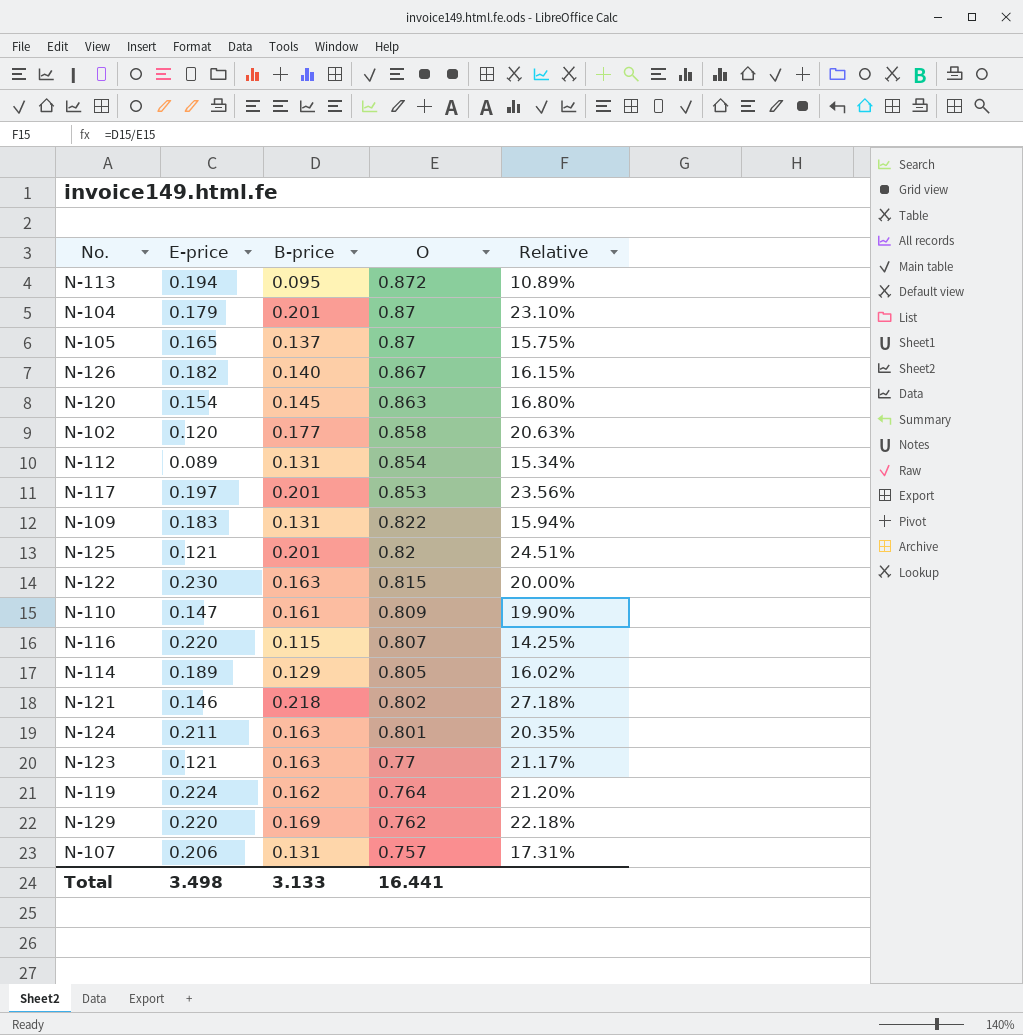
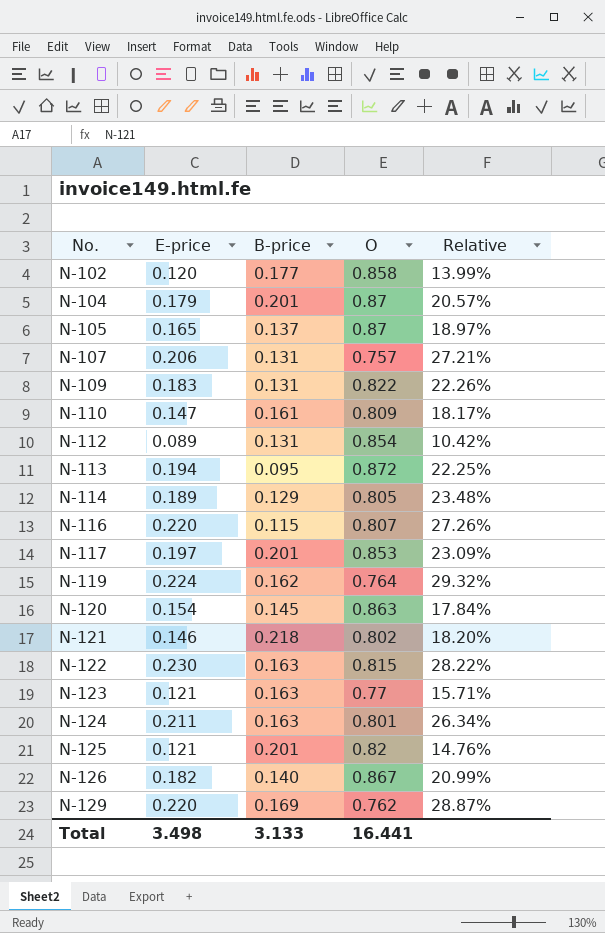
row order: O descending -> No. ascending
column Relative | formula: [B-price] / [O] -> [E-price] / [O]

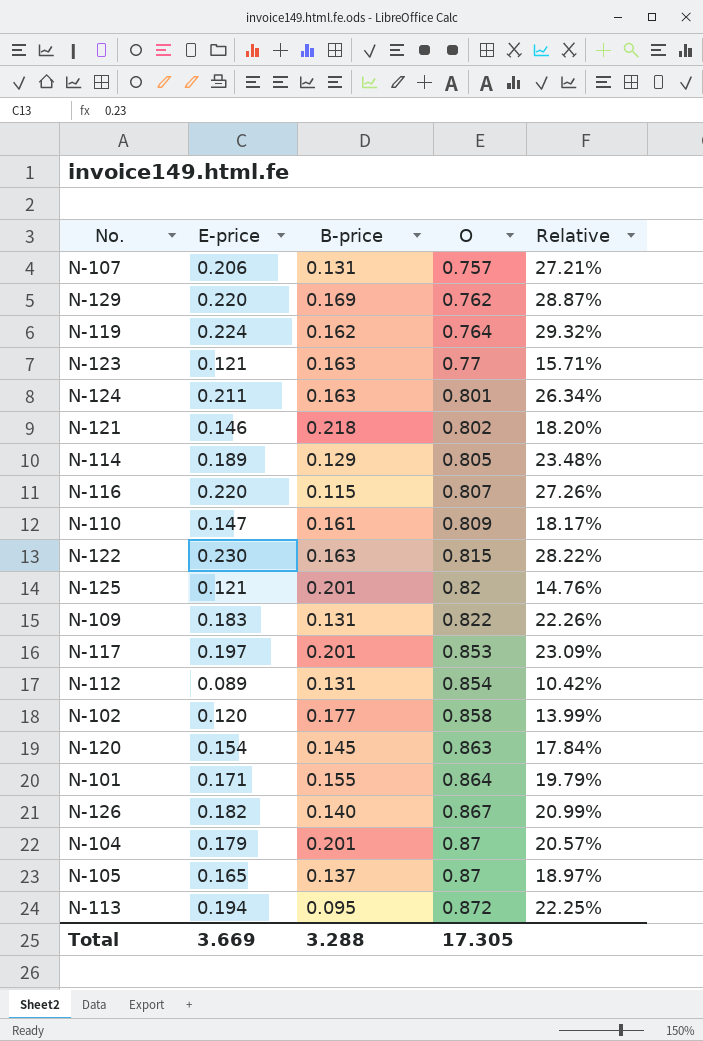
row order: No. ascending -> O ascending
row N-101: none -> 0.171 | 0.155 | 0.864 | 19.79%
Total | E-price: 3.498 -> 3.669
Total | B-price: 3.133 -> 3.288
Total | O: 16.441 -> 17.305

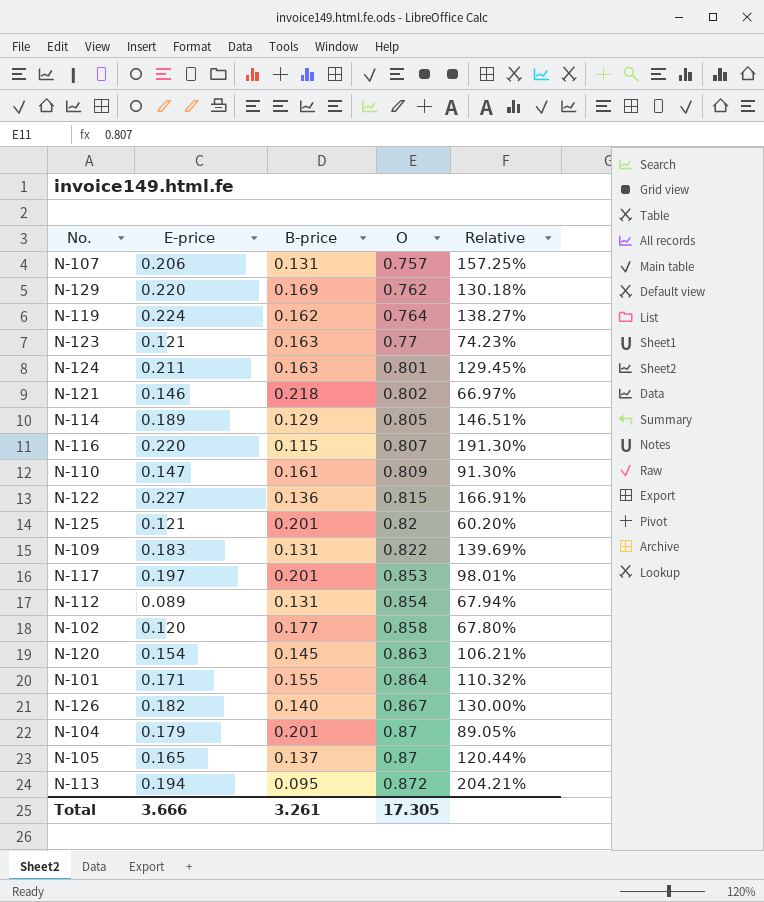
column Relative | formula: [E-price] / [O] -> [E-price] / [B-price]
N-122 | E-price: 0.230 -> 0.227
N-122 | B-price: 0.163 -> 0.136
Total | E-price: 3.669 -> 3.666
Total | B-price: 3.288 -> 3.261

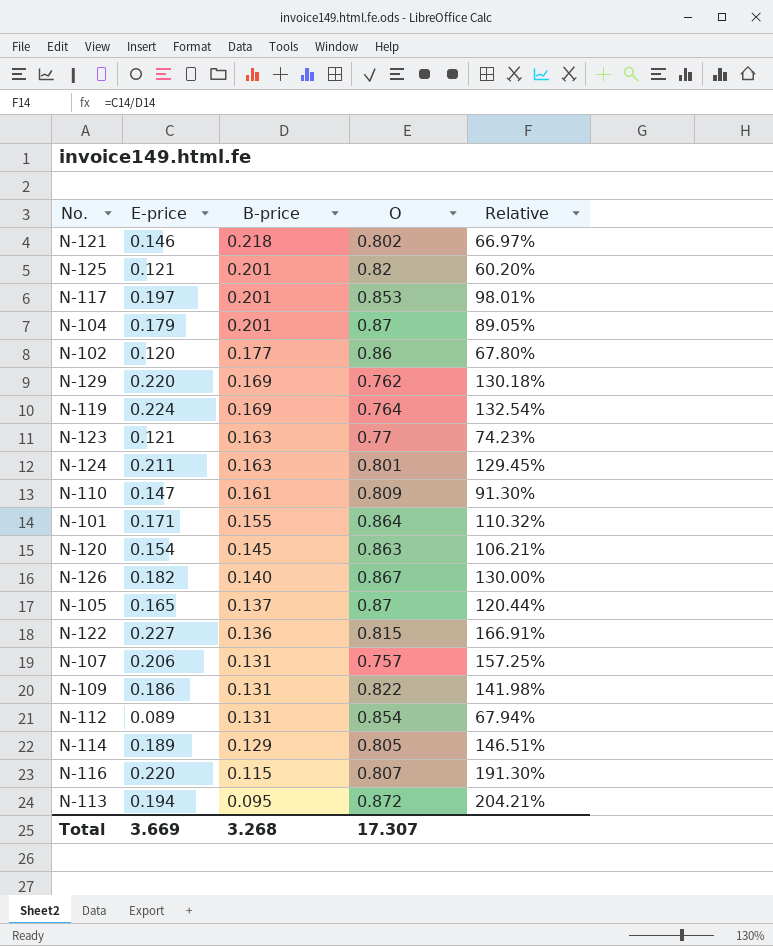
row order: O ascending -> B-price descending
N-102 | O: 0.858 -> 0.86
N-119 | B-price: 0.162 -> 0.169
N-119 | Relative: 138.27% -> 132.54%
N-109 | E-price: 0.183 -> 0.186
N-109 | Relative: 139.69% -> 141.98%
Total | E-price: 3.666 -> 3.669
Total | B-price: 3.261 -> 3.268
Total | O: 17.305 -> 17.307

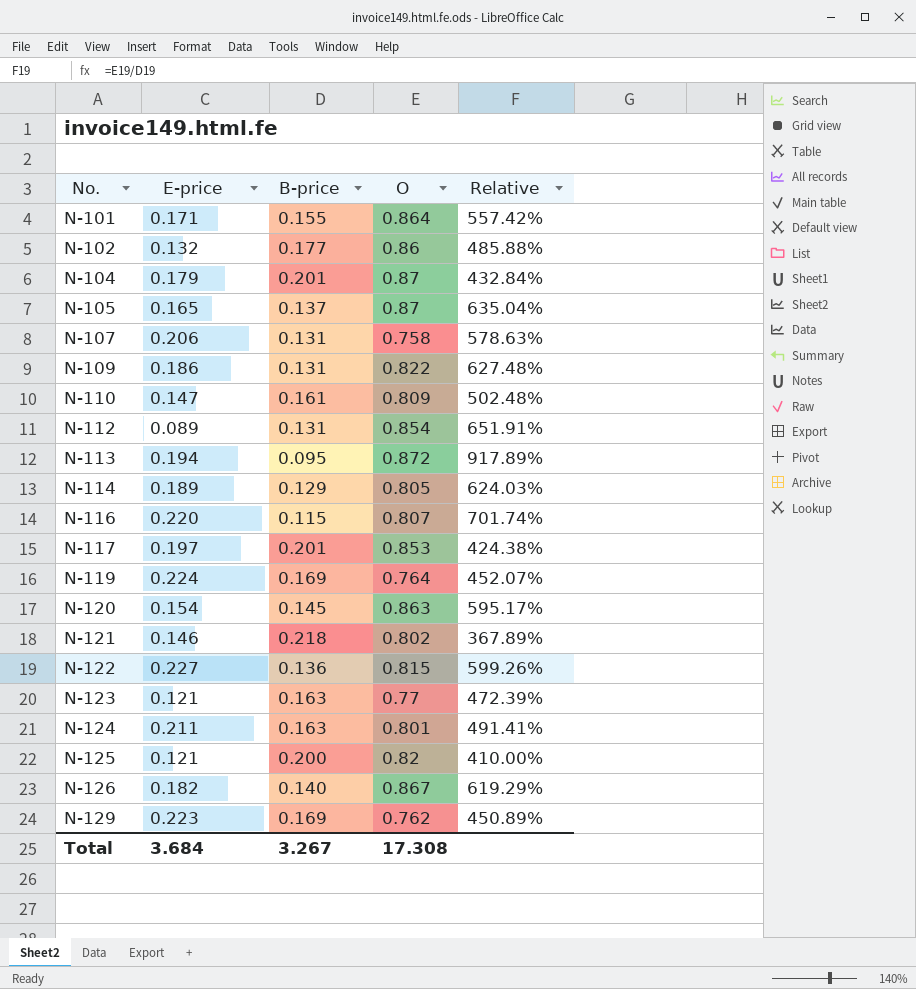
row order: B-price descending -> No. ascending
column Relative | formula: [E-price] / [B-price] -> [O] / [B-price]
N-102 | E-price: 0.120 -> 0.132
N-107 | O: 0.757 -> 0.758
N-125 | B-price: 0.201 -> 0.200
N-129 | E-price: 0.220 -> 0.223
Total | E-price: 3.669 -> 3.684
Total | B-price: 3.268 -> 3.267
Total | O: 17.307 -> 17.308

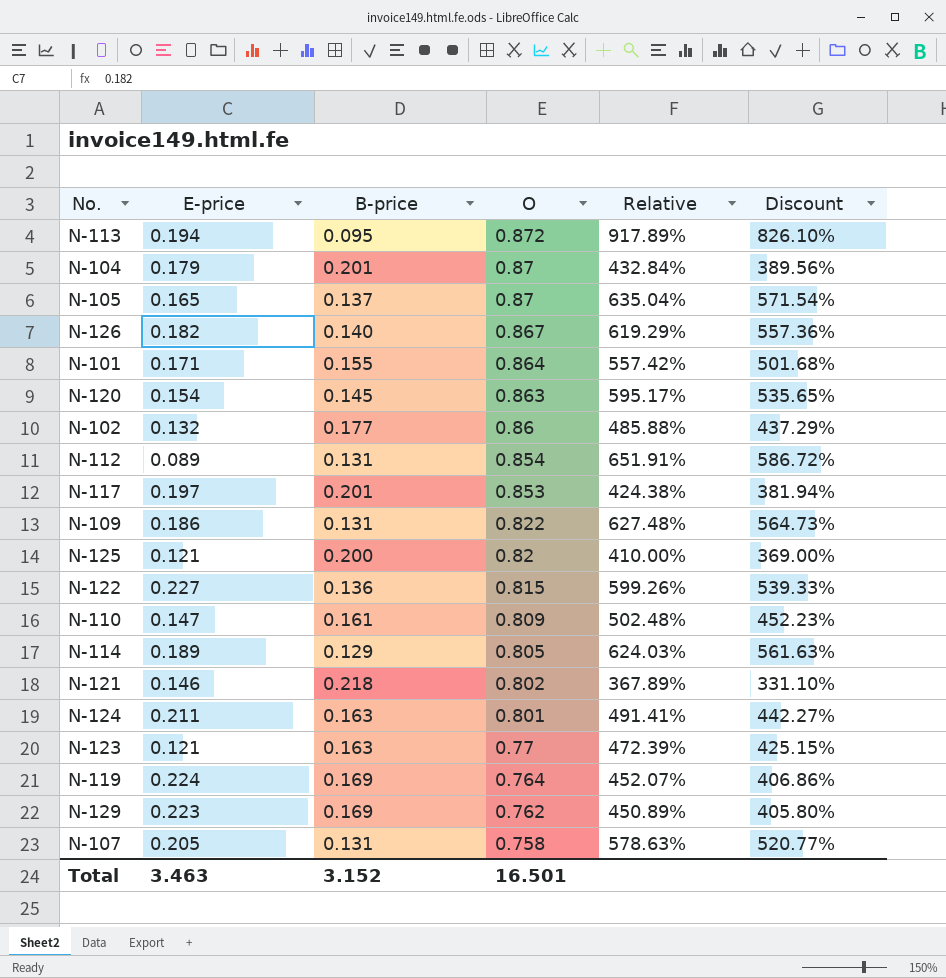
row order: No. ascending -> O descending
column Discount | formula: none -> [Relative] * 0.9
row N-116: 0.220 | 0.115 | 0.807 | 701.74% -> none
N-107 | E-price: 0.206 -> 0.205
Total | E-price: 3.684 -> 3.463
Total | B-price: 3.267 -> 3.152
Total | O: 17.308 -> 16.501

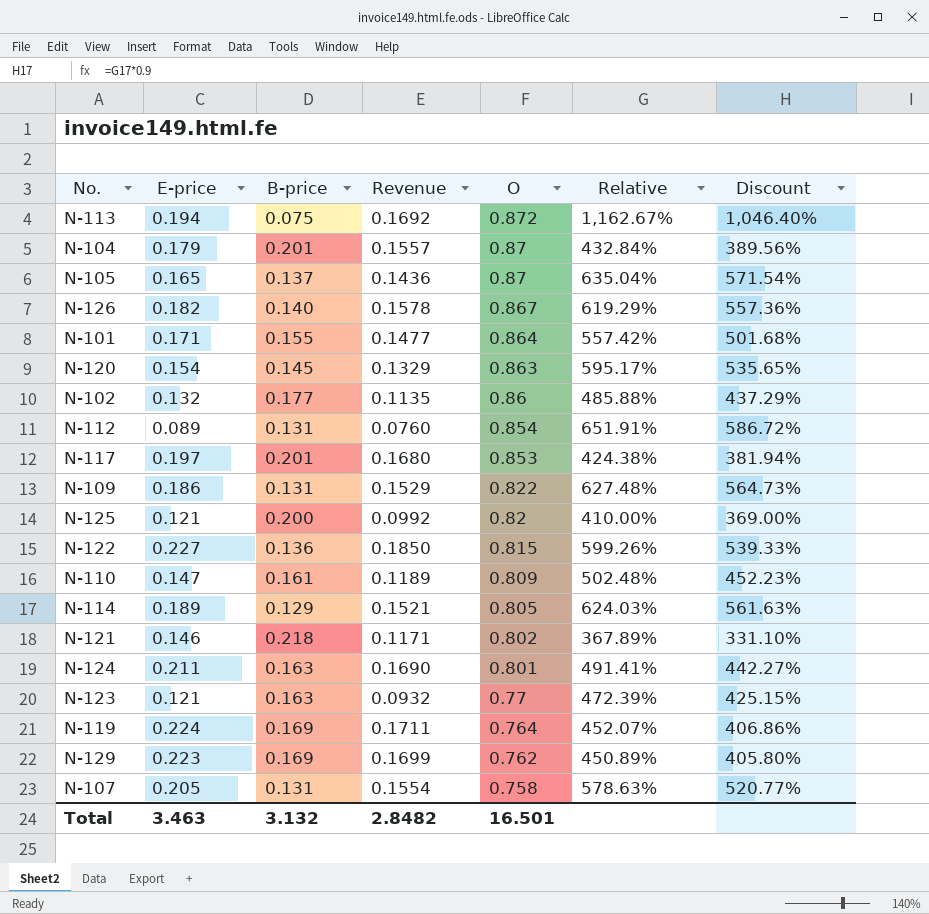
column Revenue | formula: none -> [E-price] * [O]
N-113 | B-price: 0.095 -> 0.075
N-113 | Relative: 917.89% -> 1,162.67%
N-113 | Discount: 826.10% -> 1,046.40%
Total | B-price: 3.152 -> 3.132

